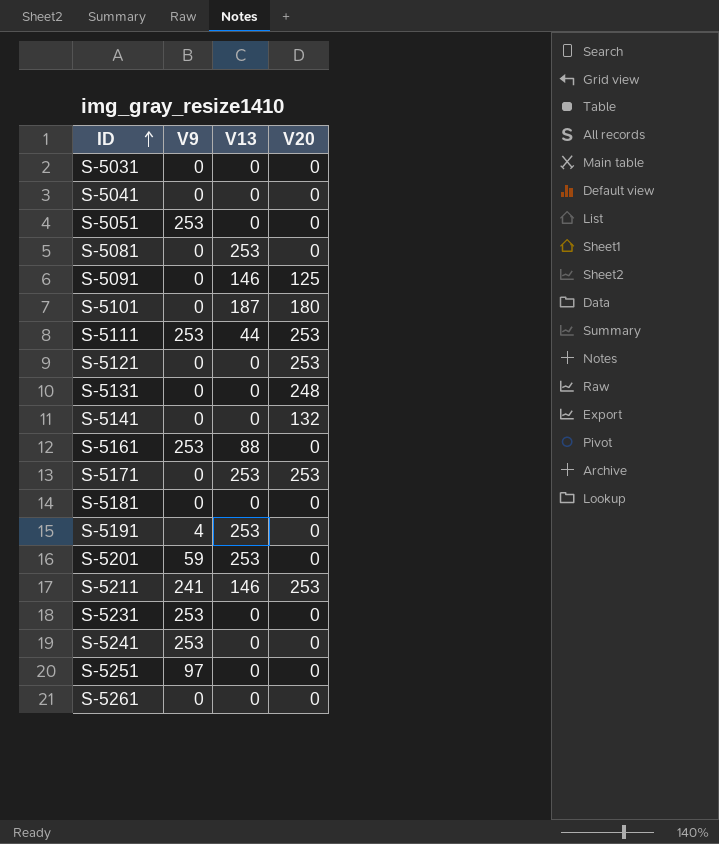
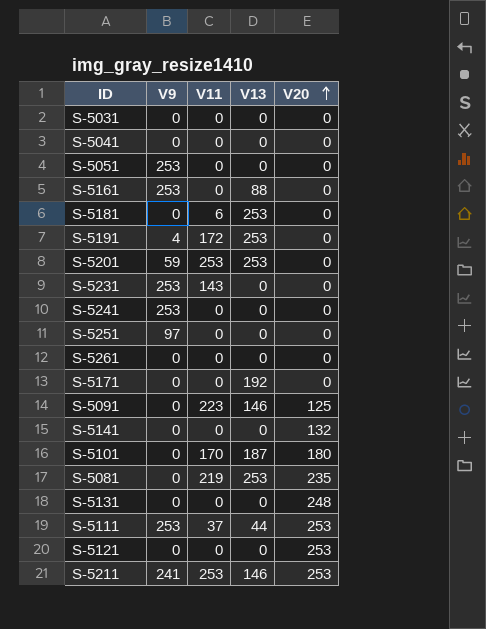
row order: ID ascending -> V20 ascending
column V11 | position: none -> 3
S-5181 | V13: 0 -> 253
S-5171 | V13: 253 -> 192
S-5171 | V20: 253 -> 0
S-5081 | V20: 0 -> 235

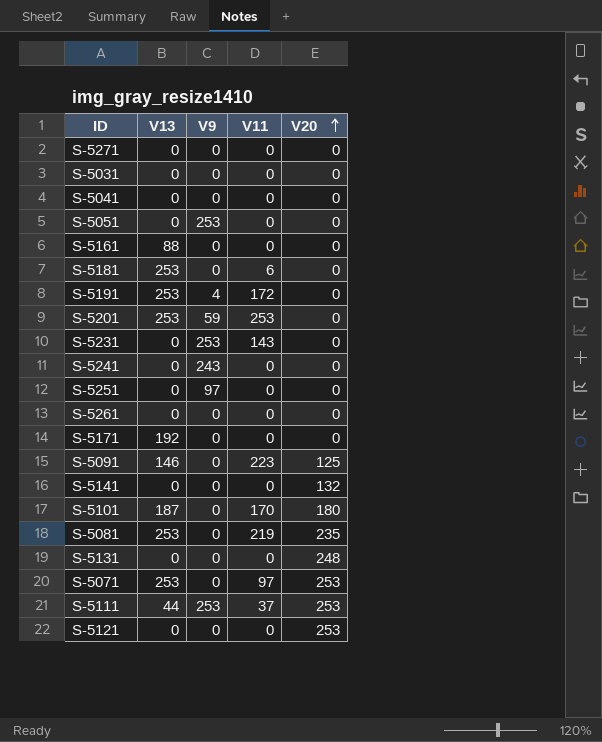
column V13 | position: 4 -> 2
row S-5211: 241 | 253 | 146 | 253 -> none
row S-5271: none -> 0 | 0 | 0 | 0
S-5161 | V9: 253 -> 0
S-5241 | V9: 253 -> 243
row S-5071: none -> 253 | 0 | 97 | 253

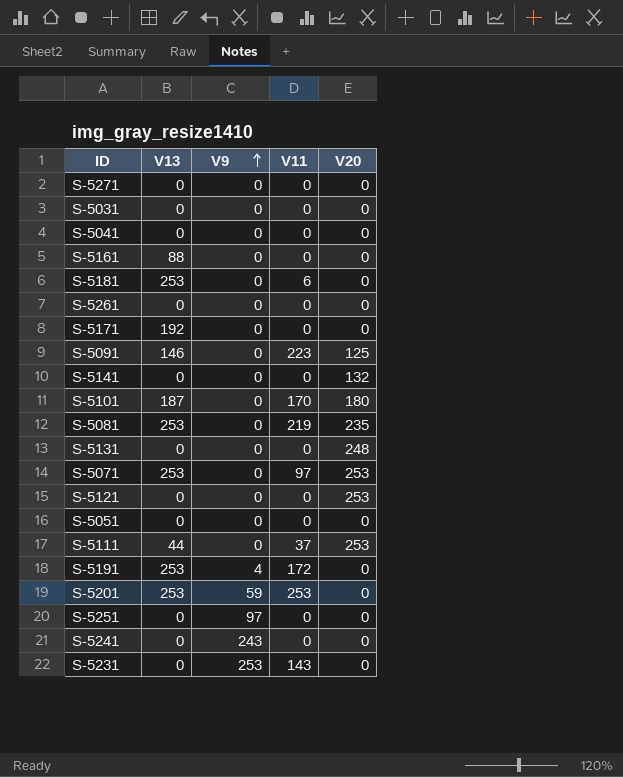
row order: V20 ascending -> V9 ascending
S-5051 | V9: 253 -> 0
S-5111 | V9: 253 -> 0

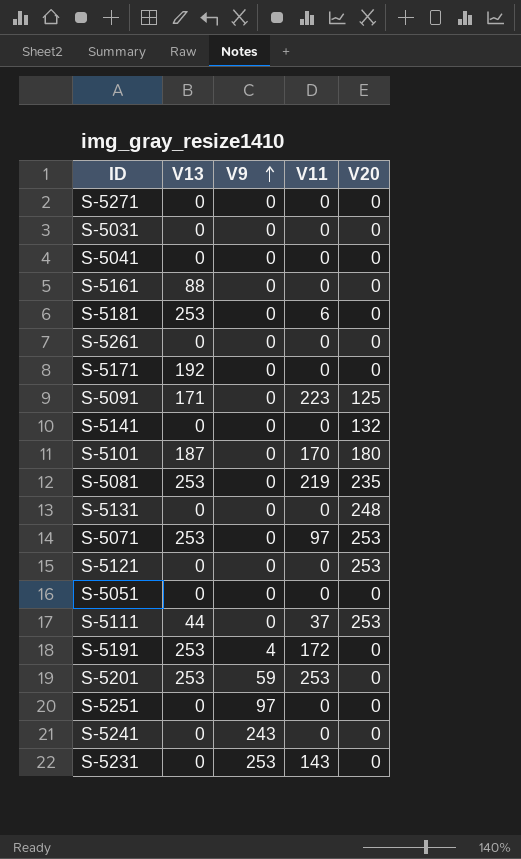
S-5091 | V13: 146 -> 171

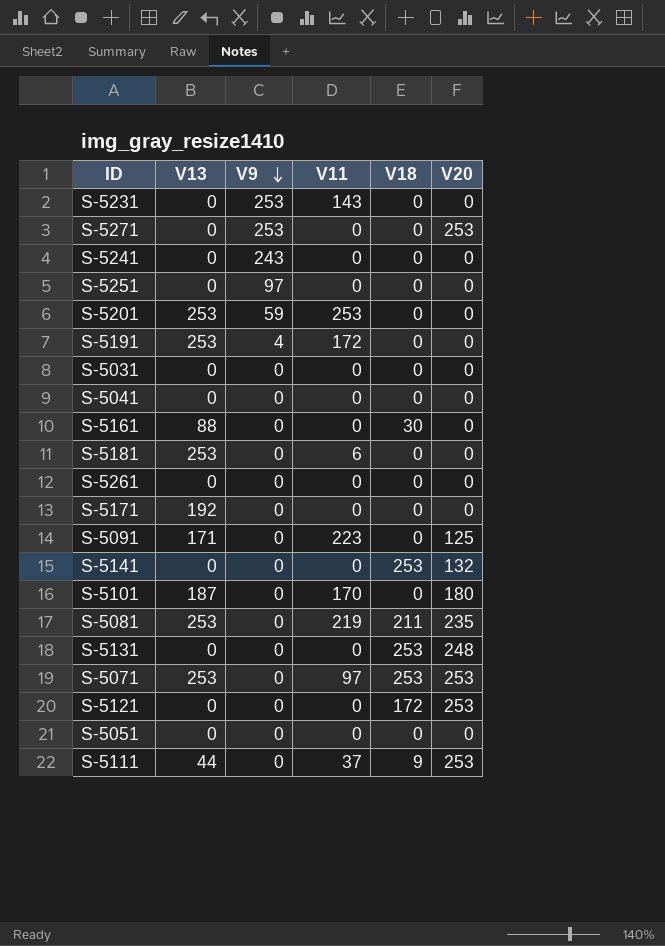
row order: V9 ascending -> V9 descending
column V18 | position: none -> 5
S-5271 | V9: 0 -> 253
S-5271 | V20: 0 -> 253

